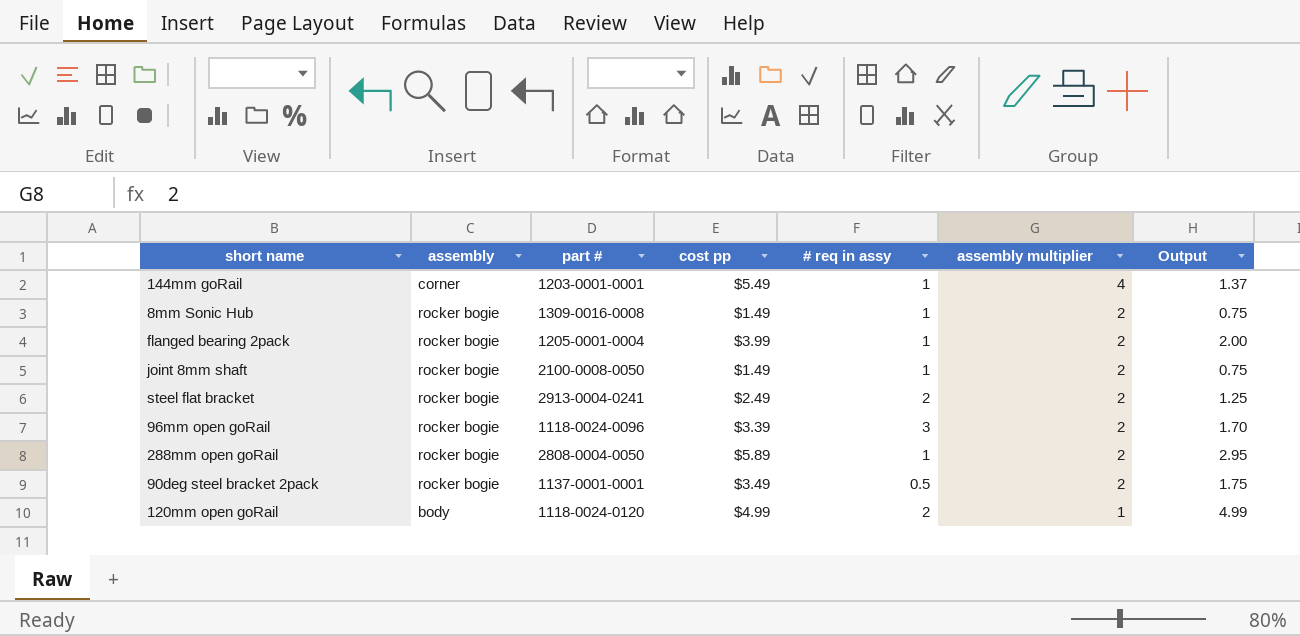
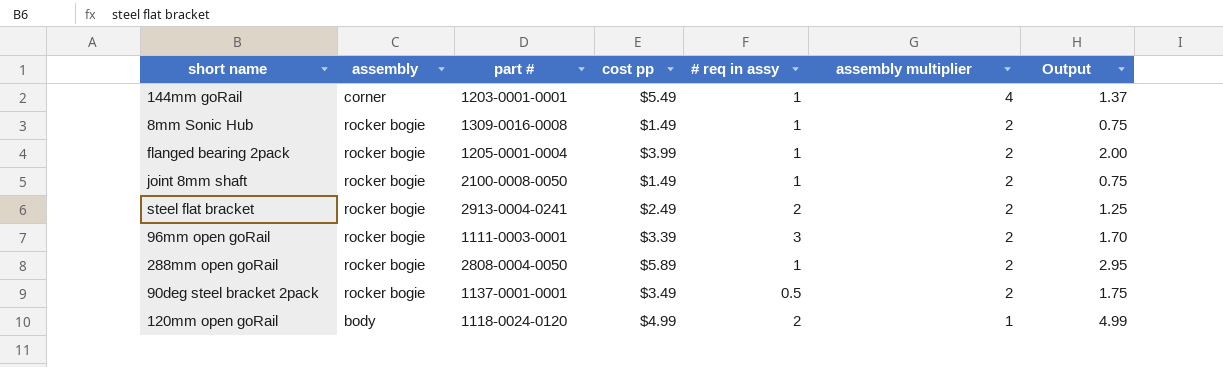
96mm open goRail | part #: 1118-0024-0096 -> 1111-0003-0001

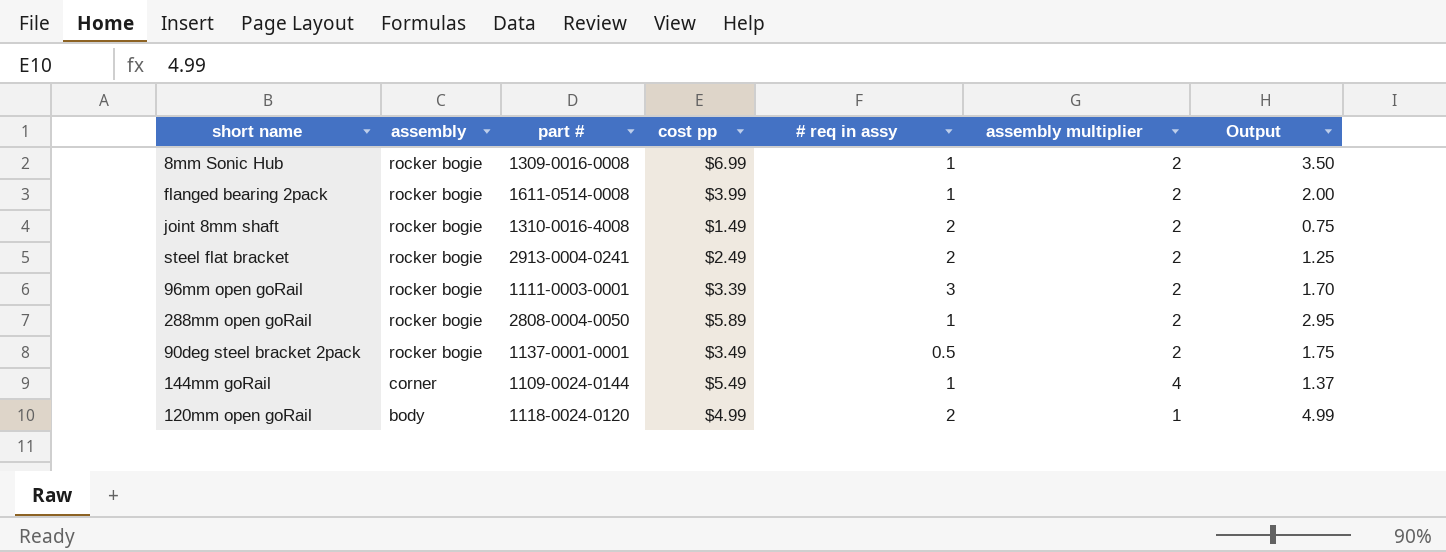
row order: assembly multiplier descending -> assembly descending
8mm Sonic Hub | cost pp: $1.49 -> $6.99
8mm Sonic Hub | Output: 0.75 -> 3.50
flanged bearing 2pack | part #: 1205-0001-0004 -> 1611-0514-0008
joint 8mm shaft | part #: 2100-0008-0050 -> 1310-0016-4008
joint 8mm shaft | # req in assy: 1 -> 2
144mm goRail | part #: 1203-0001-0001 -> 1109-0024-0144

